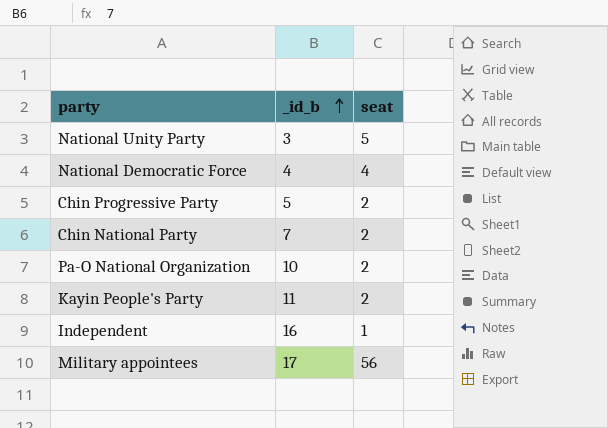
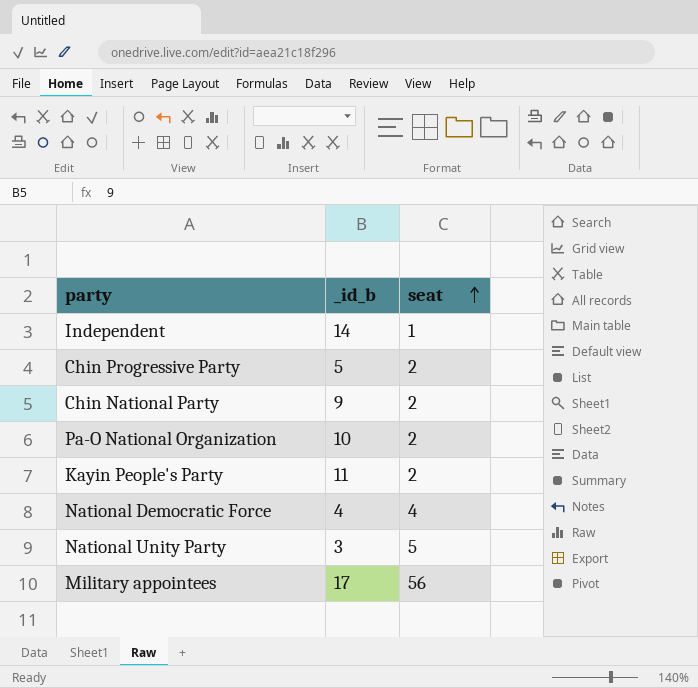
row order: _id_b ascending -> seat ascending
Independent | _id_b: 16 -> 14
Chin National Party | _id_b: 7 -> 9

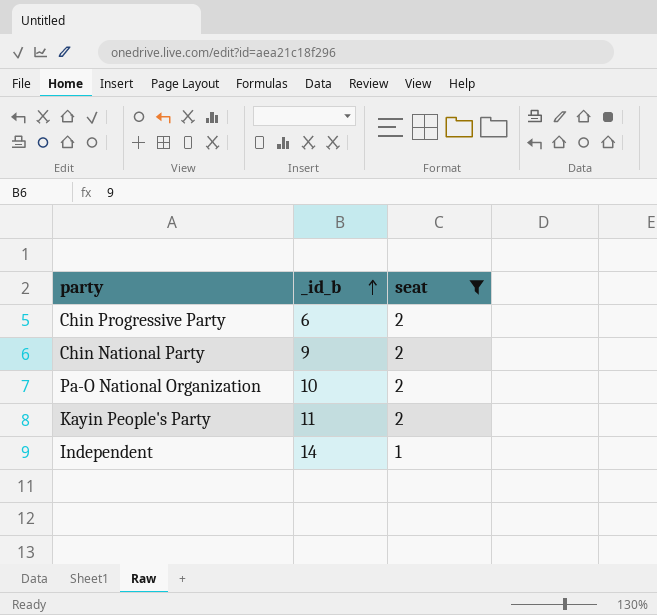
filter: none -> seat <= 2
row order: seat ascending -> _id_b ascending
Chin Progressive Party | _id_b: 5 -> 6

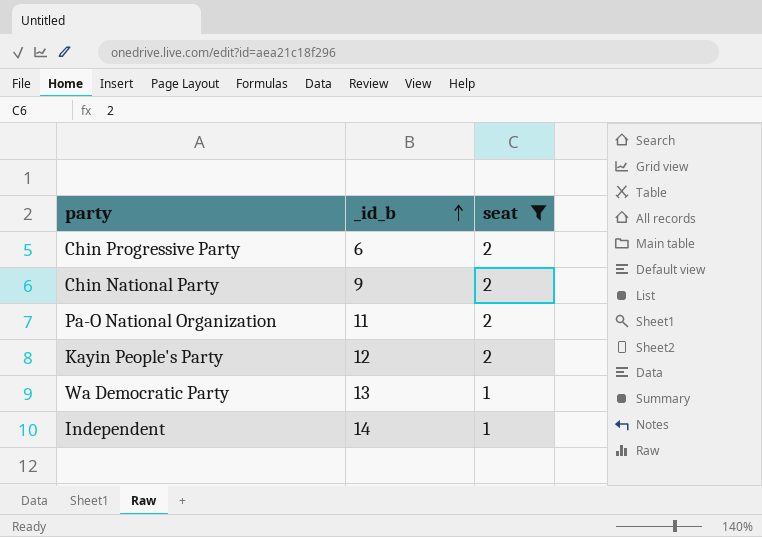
Pa-O National Organization | _id_b: 10 -> 11
Kayin People's Party | _id_b: 11 -> 12
row Wa Democratic Party: none -> 13 | 1

